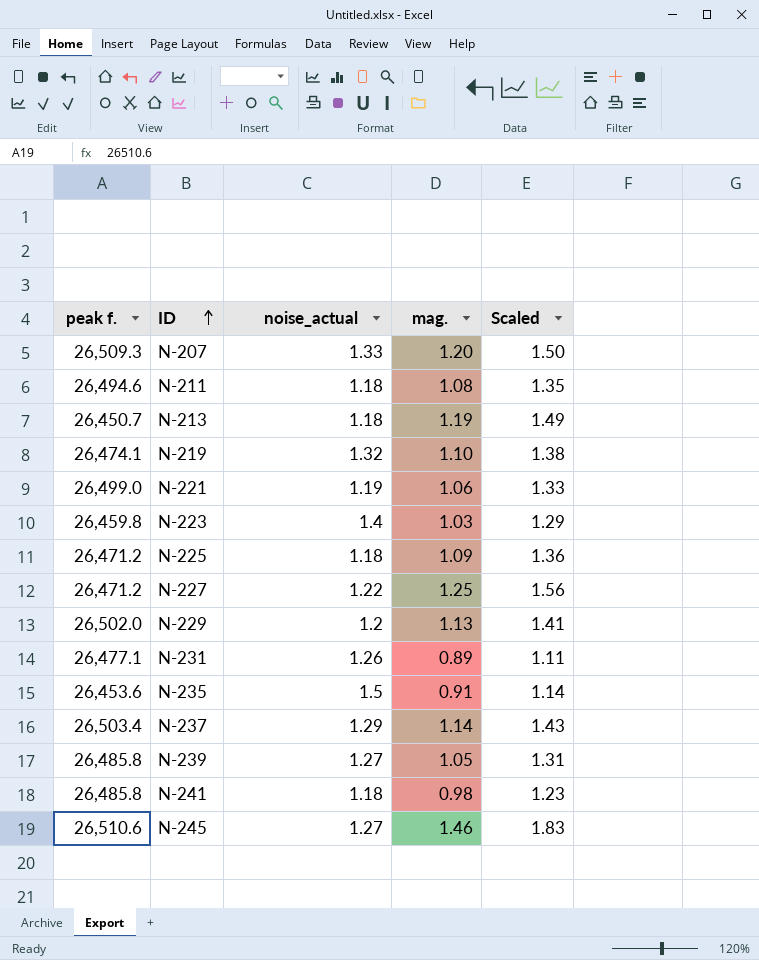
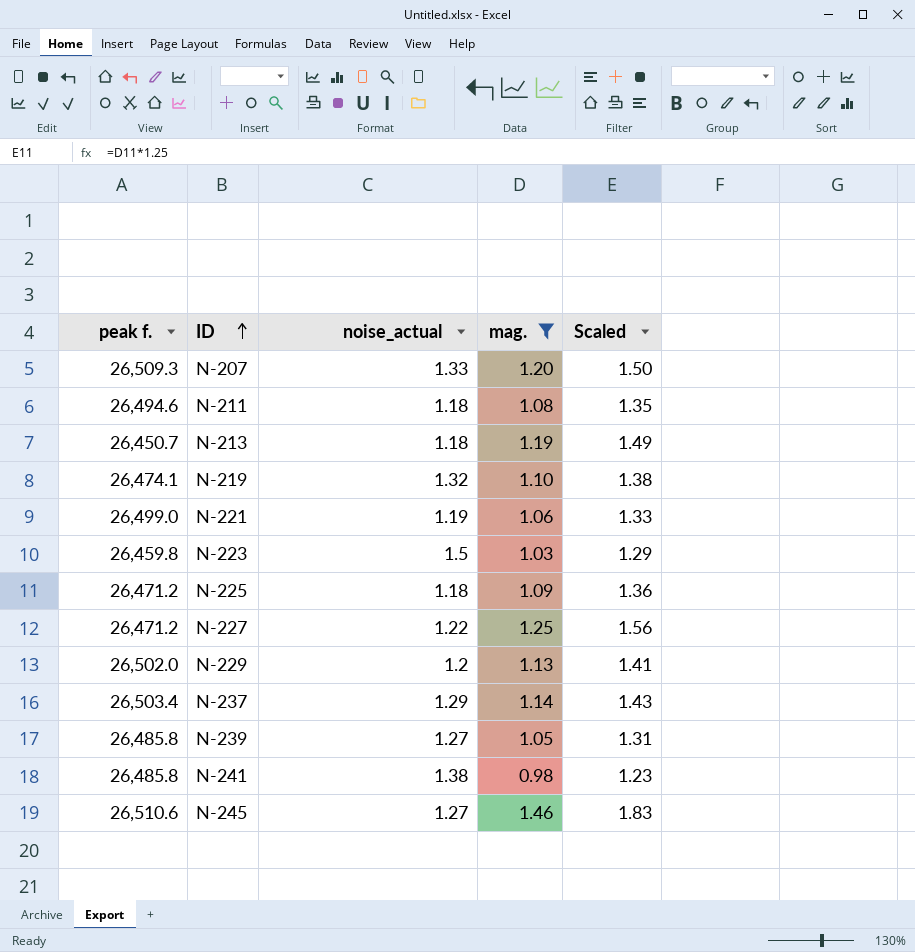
filter: none -> mag. >= 0.98
N-223 | noise_actual: 1.4 -> 1.5
N-241 | noise_actual: 1.18 -> 1.38

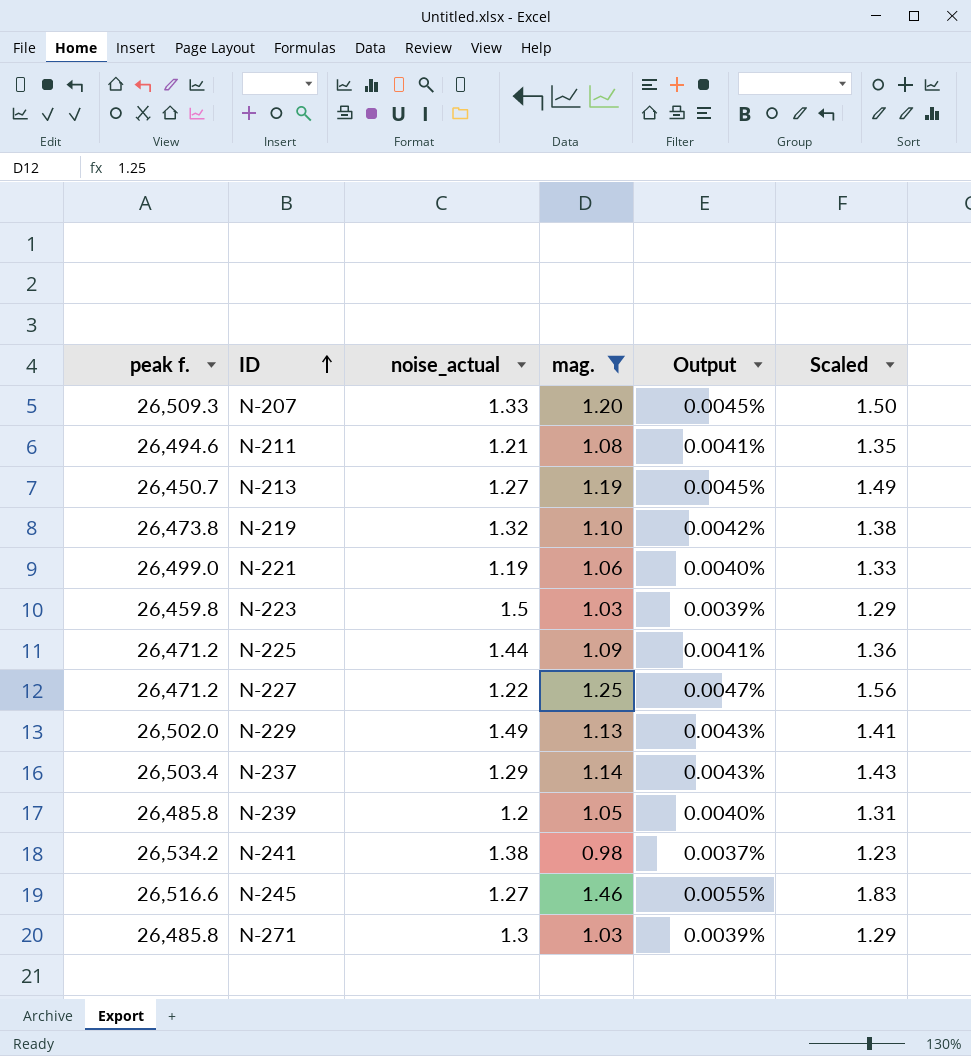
column Output | formula: none -> [mag.] / [peak f.]
N-211 | noise_actual: 1.18 -> 1.21
N-213 | noise_actual: 1.18 -> 1.27
N-219 | peak f.: 26,474.1 -> 26,473.8
N-225 | noise_actual: 1.18 -> 1.44
N-229 | noise_actual: 1.2 -> 1.49
N-239 | noise_actual: 1.27 -> 1.2
N-241 | peak f.: 26,485.8 -> 26,534.2
N-245 | peak f.: 26,510.6 -> 26,516.6
row N-271: none -> 26,485.8 | 1.3 | 1.03 | 0.0039% | 1.29

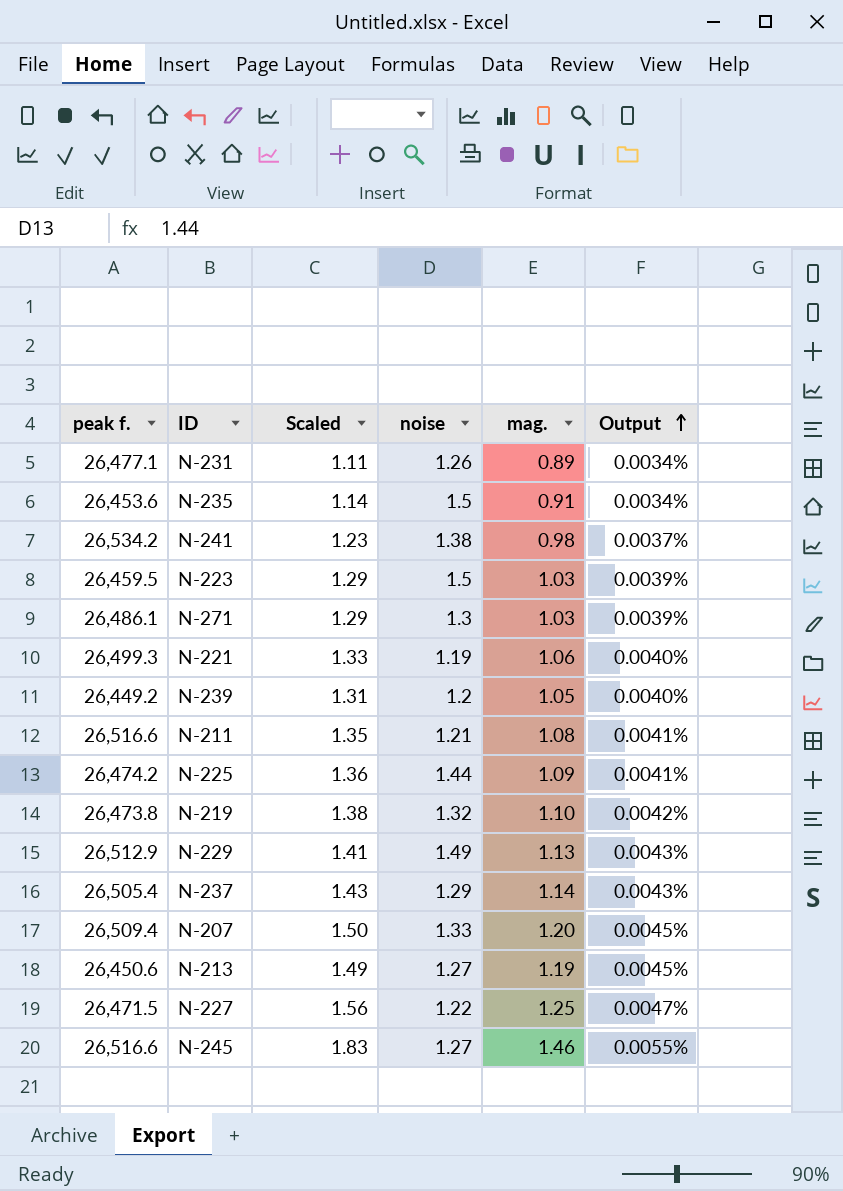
filter: mag. >= 0.98 -> none
row order: ID ascending -> Output ascending
column Scaled | position: 6 -> 3
column name: noise_actual -> noise
N-223 | peak f.: 26,459.8 -> 26,459.5
N-271 | peak f.: 26,485.8 -> 26,486.1
N-221 | peak f.: 26,499.0 -> 26,499.3
N-239 | peak f.: 26,485.8 -> 26,449.2
N-211 | peak f.: 26,494.6 -> 26,516.6
N-225 | peak f.: 26,471.2 -> 26,474.2
N-229 | peak f.: 26,502.0 -> 26,512.9
N-237 | peak f.: 26,503.4 -> 26,505.4
N-207 | peak f.: 26,509.3 -> 26,509.4
N-213 | peak f.: 26,450.7 -> 26,450.6
N-227 | peak f.: 26,471.2 -> 26,471.5

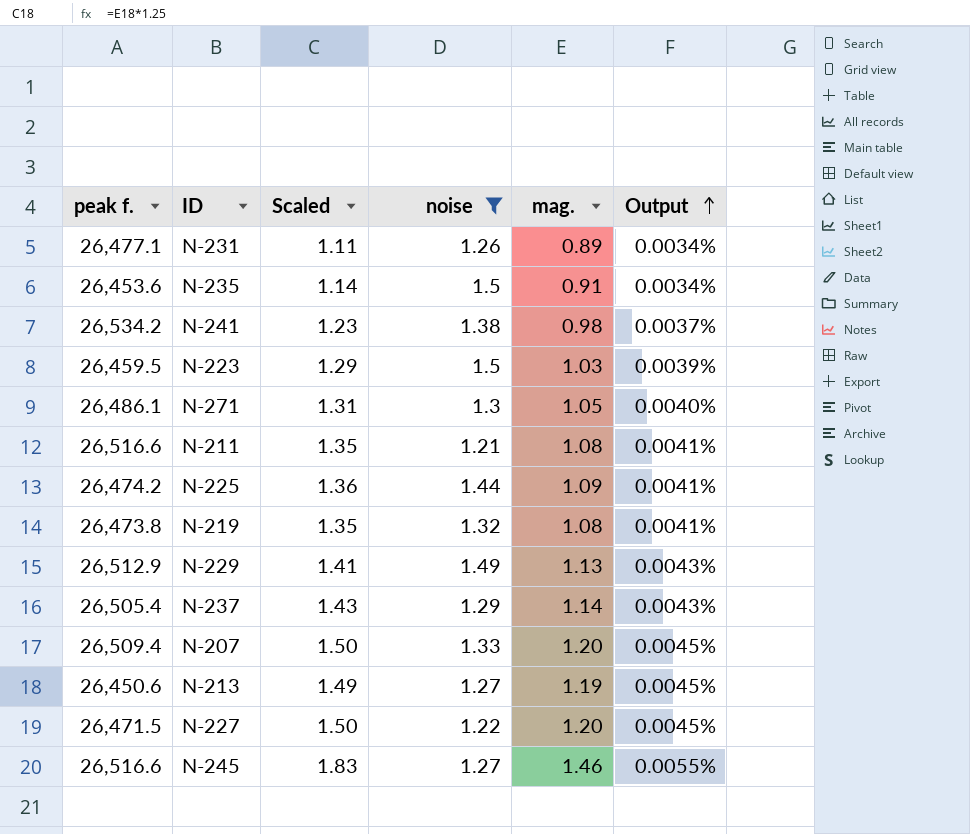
filter: none -> noise >= 1.21
N-271 | Scaled: 1.29 -> 1.31
N-271 | mag.: 1.03 -> 1.05
N-271 | Output: 0.0039% -> 0.0040%
N-219 | Scaled: 1.38 -> 1.35
N-219 | mag.: 1.10 -> 1.08
N-219 | Output: 0.0042% -> 0.0041%
N-227 | Scaled: 1.56 -> 1.50
N-227 | mag.: 1.25 -> 1.20
N-227 | Output: 0.0047% -> 0.0045%

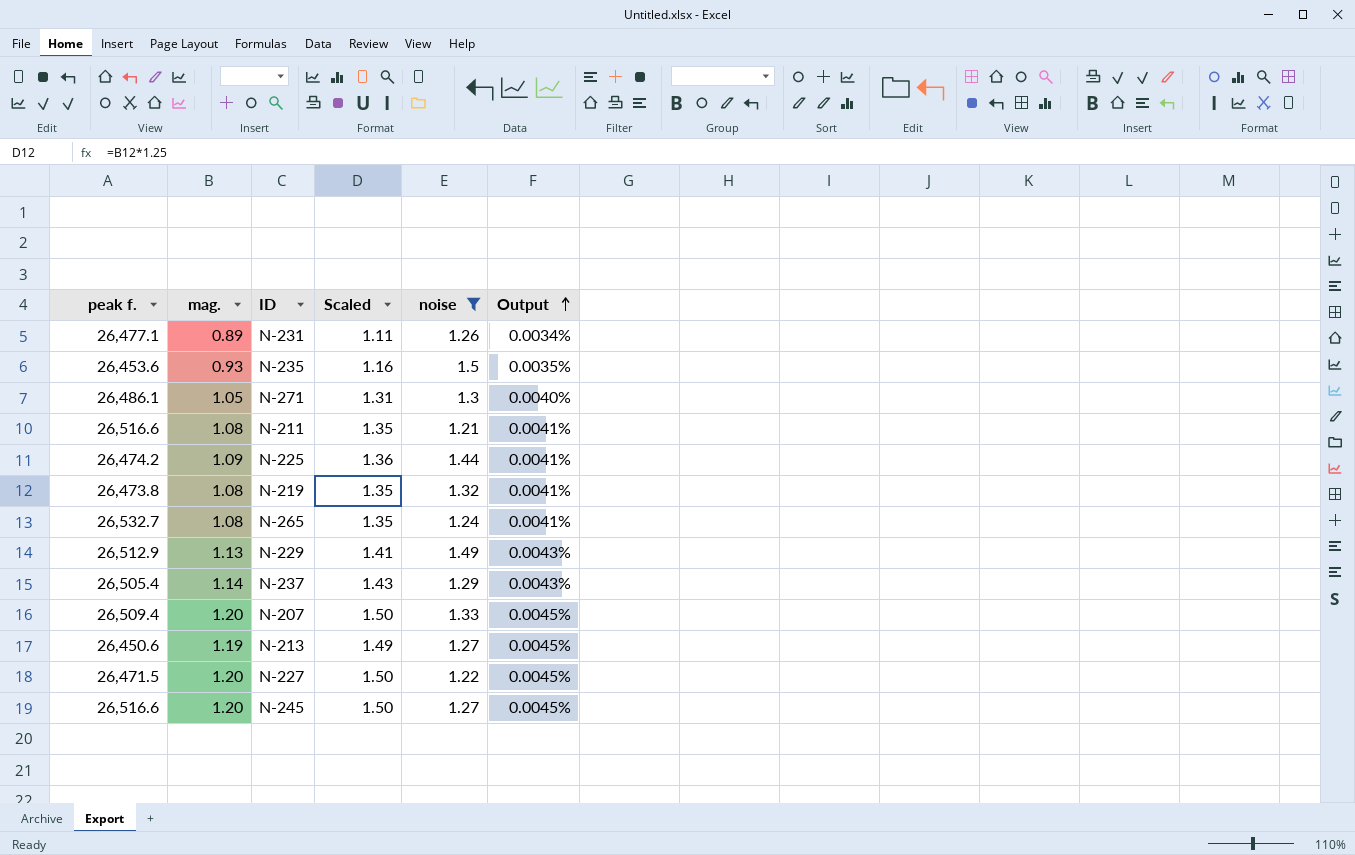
column mag. | position: 5 -> 2
row N-241: 26,534.2 | 1.23 | 1.38 | 0.98 | 0.0037% -> none
row N-223: 26,459.5 | 1.29 | 1.5 | 1.03 | 0.0039% -> none
N-235 | mag.: 0.91 -> 0.93
N-235 | Scaled: 1.14 -> 1.16
N-235 | Output: 0.0034% -> 0.0035%
row N-265: none -> 26,532.7 | 1.08 | 1.35 | 1.24 | 0.0041%
N-245 | mag.: 1.46 -> 1.20
N-245 | Scaled: 1.83 -> 1.50
N-245 | Output: 0.0055% -> 0.0045%

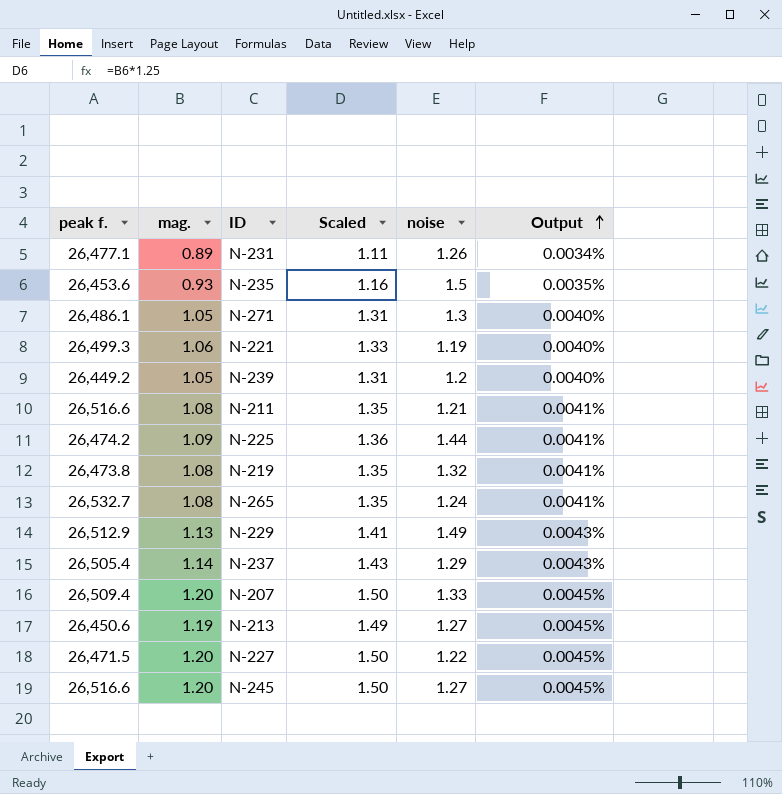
filter: noise >= 1.21 -> none

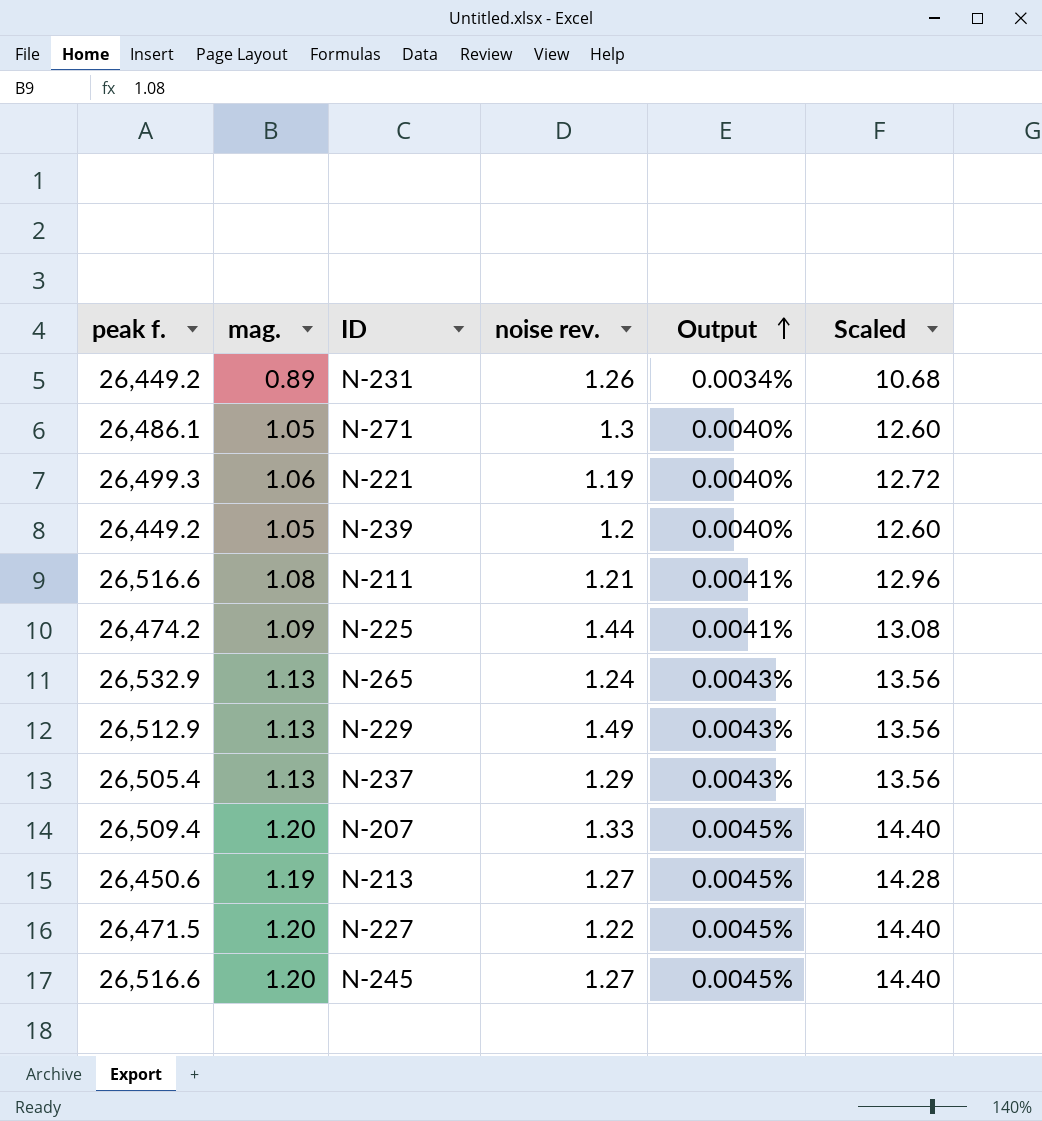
column name: noise -> noise rev.
column Scaled | formula: [mag.] * 1.25 -> [mag.] * 12
column Scaled | position: 4 -> 6
row N-235: 26,453.6 | 0.93 | 1.16 | 1.5 | 0.0035% -> none
row N-219: 26,473.8 | 1.08 | 1.35 | 1.32 | 0.0041% -> none
N-231 | peak f.: 26,477.1 -> 26,449.2
N-265 | peak f.: 26,532.7 -> 26,532.9
N-265 | mag.: 1.08 -> 1.13
N-265 | Output: 0.0041% -> 0.0043%
N-237 | mag.: 1.14 -> 1.13

